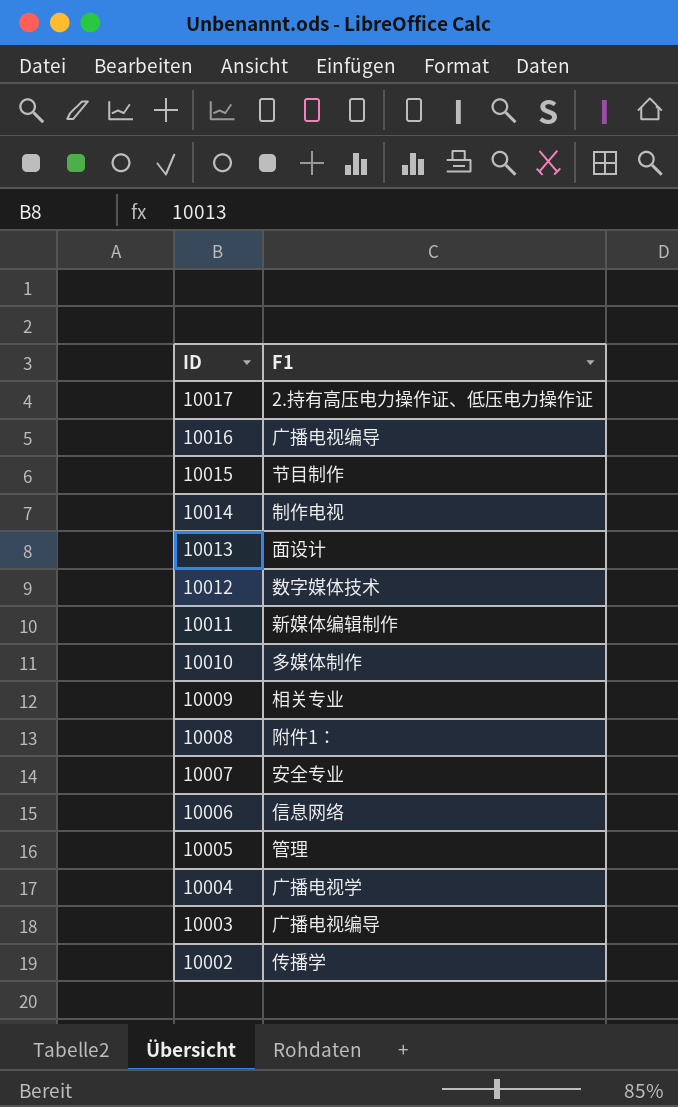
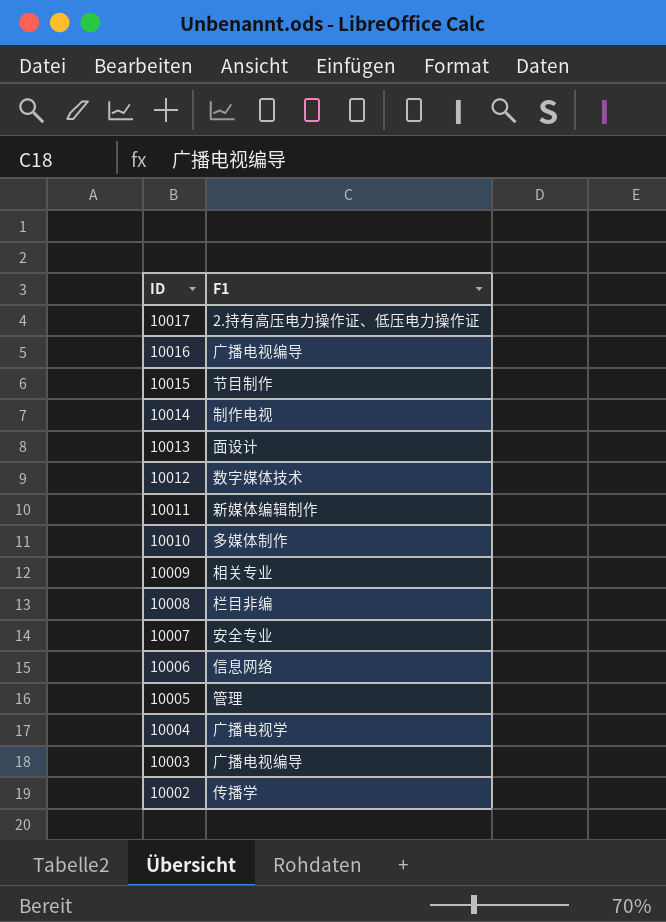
10008 | F1: 附件1： -> 栏目非编

